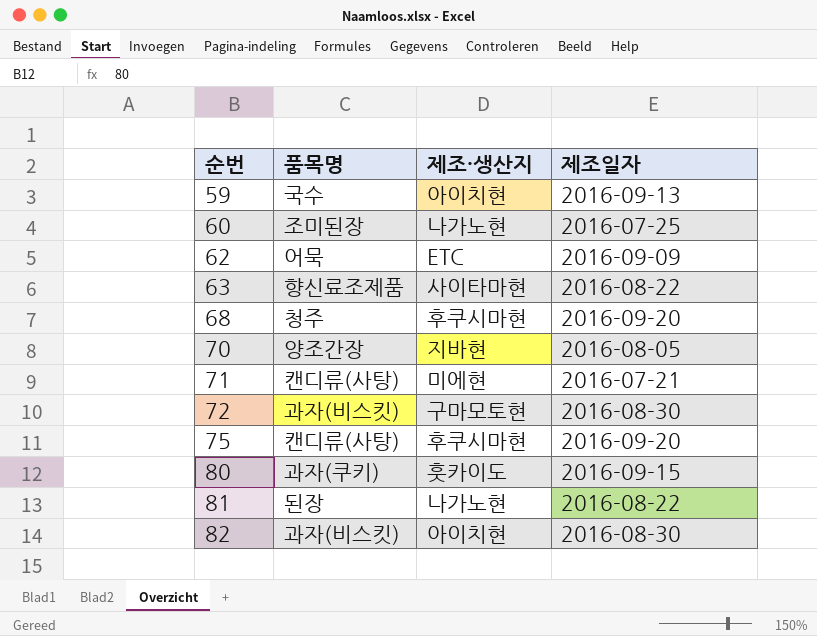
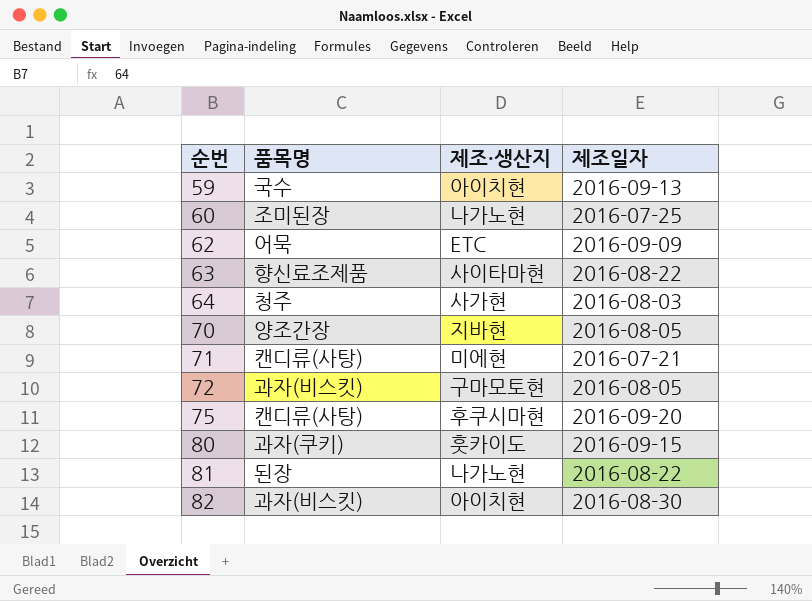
row 68: 청주 | 후쿠시마현 | 2016-09-20 -> none
row 64: none -> 청주 | 사가현 | 2016-08-03
72 | 제조일자: 2016-08-30 -> 2016-08-05

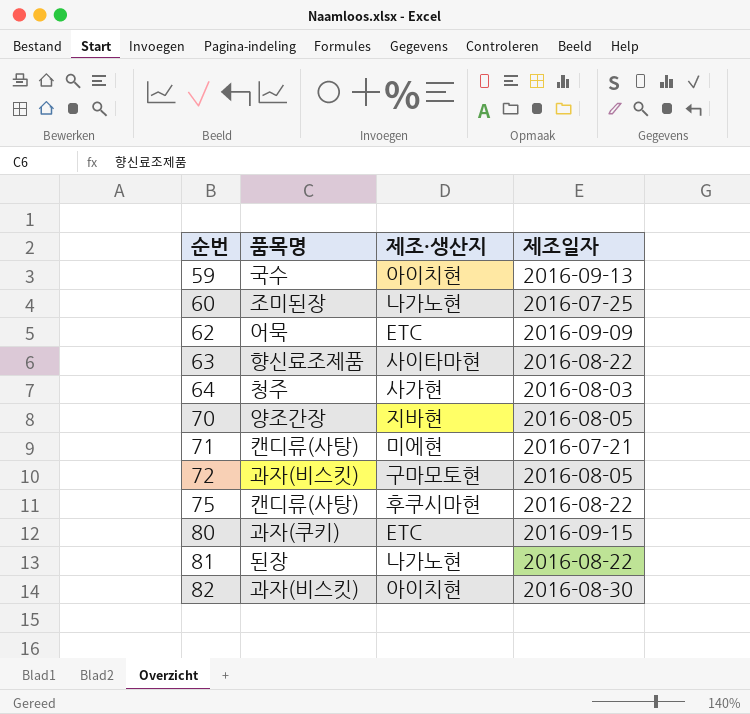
75 | 제조일자: 2016-09-20 -> 2016-08-22
80 | 제조·생산지: 훗카이도 -> ETC

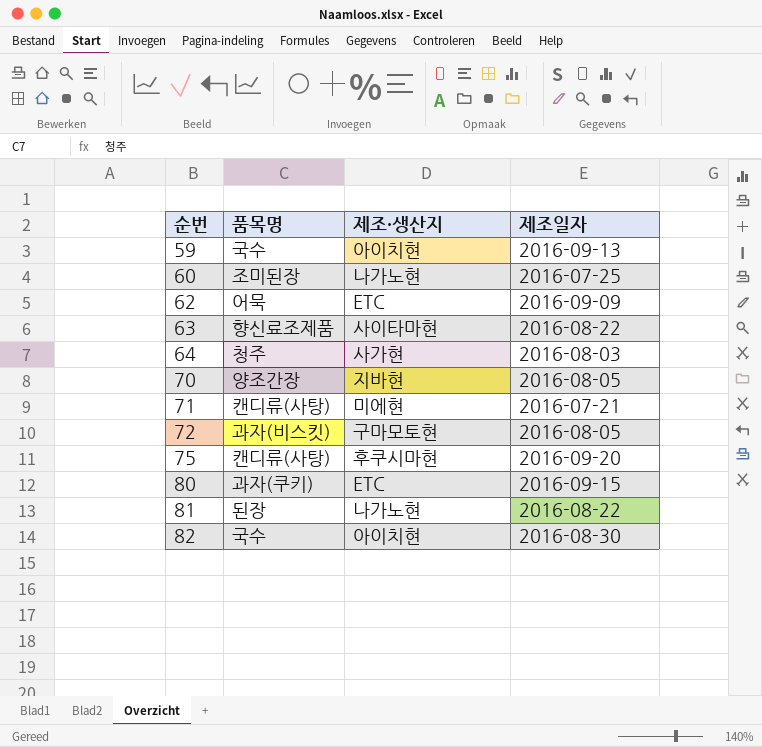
75 | 제조일자: 2016-08-22 -> 2016-09-20
82 | 품목명: 과자(비스킷) -> 국수

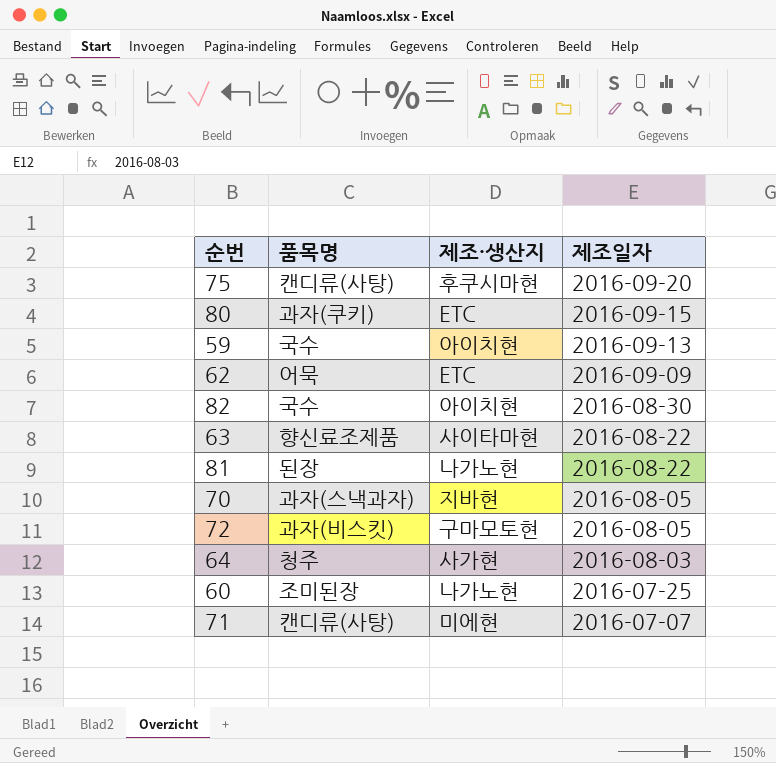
row order: 순번 ascending -> 제조일자 descending
70 | 품목명: 양조간장 -> 과자(스낵과자)
71 | 제조일자: 2016-07-21 -> 2016-07-07

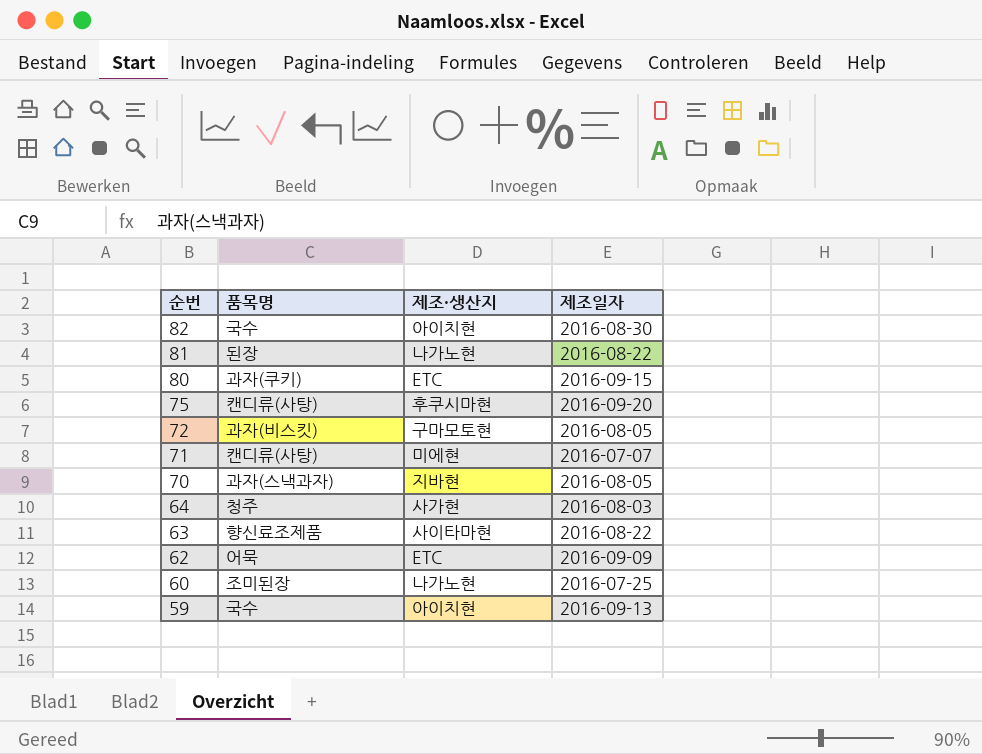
row order: 제조일자 descending -> 순번 descending

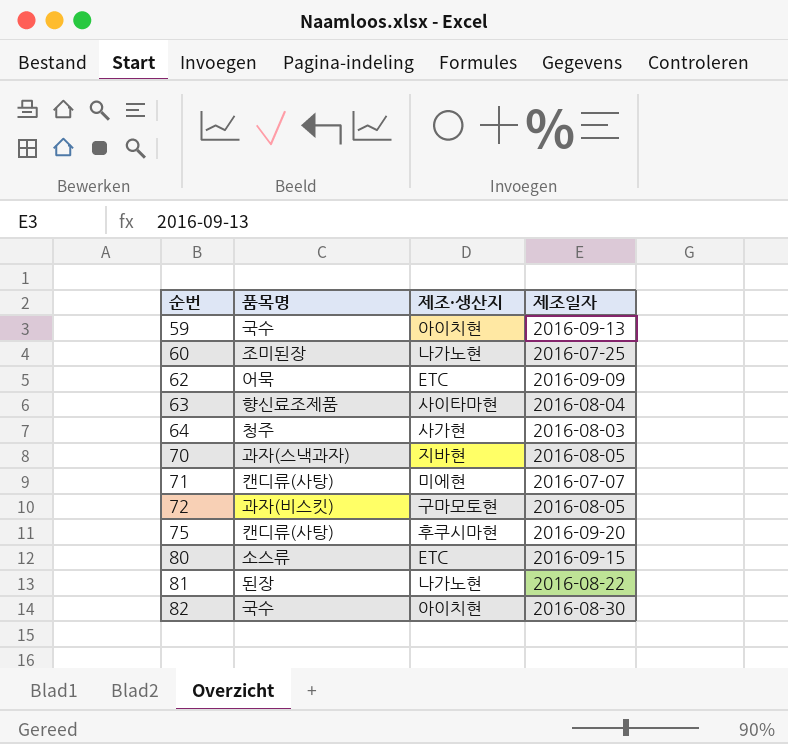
row order: 순번 descending -> 순번 ascending
63 | 제조일자: 2016-08-22 -> 2016-08-04
80 | 품목명: 과자(쿠키) -> 소스류

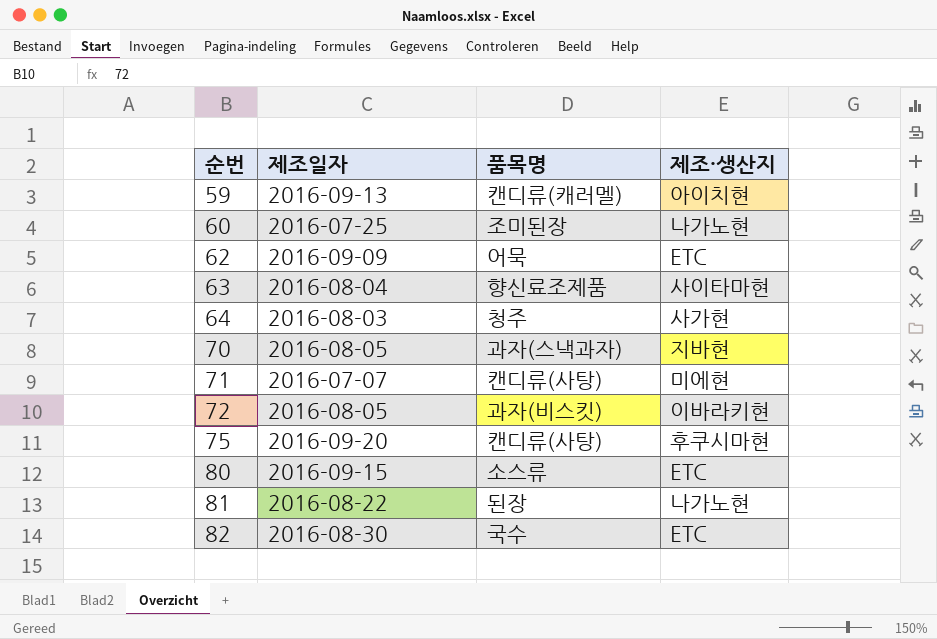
column 제조일자 | position: 4 -> 2
59 | 품목명: 국수 -> 캔디류(캐러멜)
72 | 제조·생산지: 구마모토현 -> 이바라키현
82 | 제조·생산지: 아이치현 -> ETC

